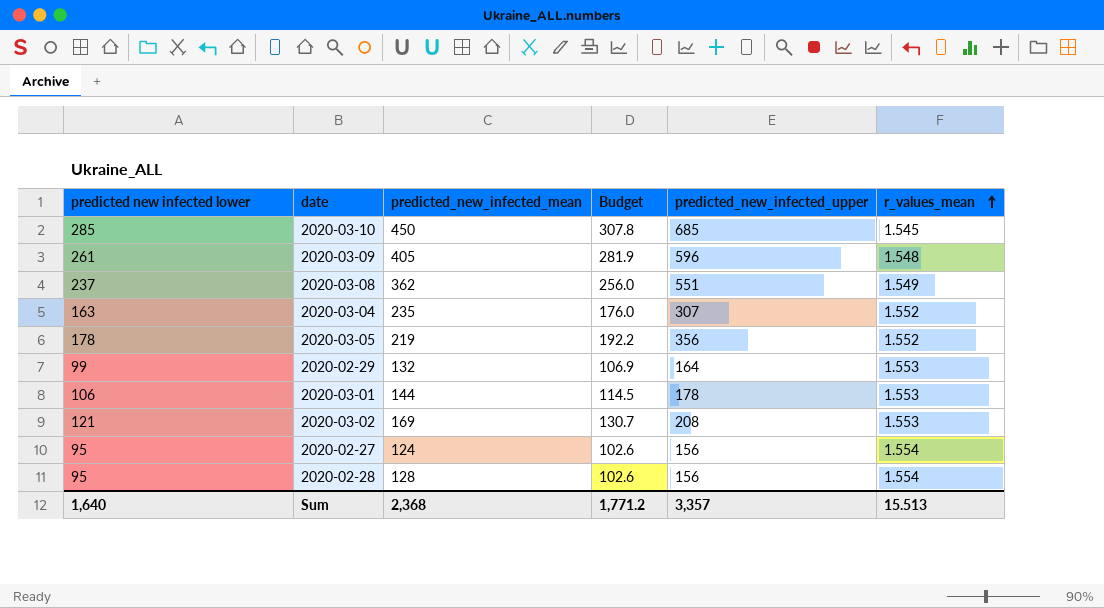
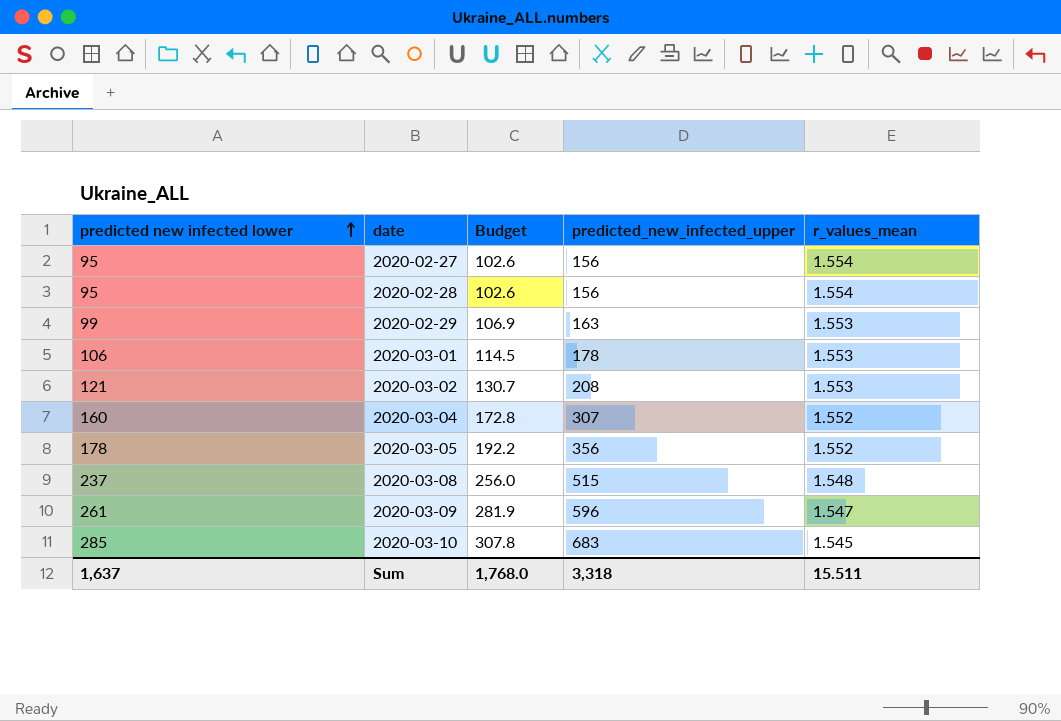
row order: r_values_mean ascending -> predicted new infected lower ascending
column predicted_new_infected_mean | position: 3 -> none
2020-02-29 | predicted_new_infected_upper: 164 -> 163
2020-03-04 | predicted new infected lower: 163 -> 160
2020-03-04 | Budget: 176.0 -> 172.8
2020-03-08 | predicted_new_infected_upper: 551 -> 515
2020-03-08 | r_values_mean: 1.549 -> 1.548
2020-03-09 | r_values_mean: 1.548 -> 1.547
2020-03-10 | predicted_new_infected_upper: 685 -> 683
Sum | predicted new infected lower: 1,640 -> 1,637
Sum | Budget: 1,771.2 -> 1,768.0
Sum | predicted_new_infected_upper: 3,357 -> 3,318
Sum | r_values_mean: 15.513 -> 15.511

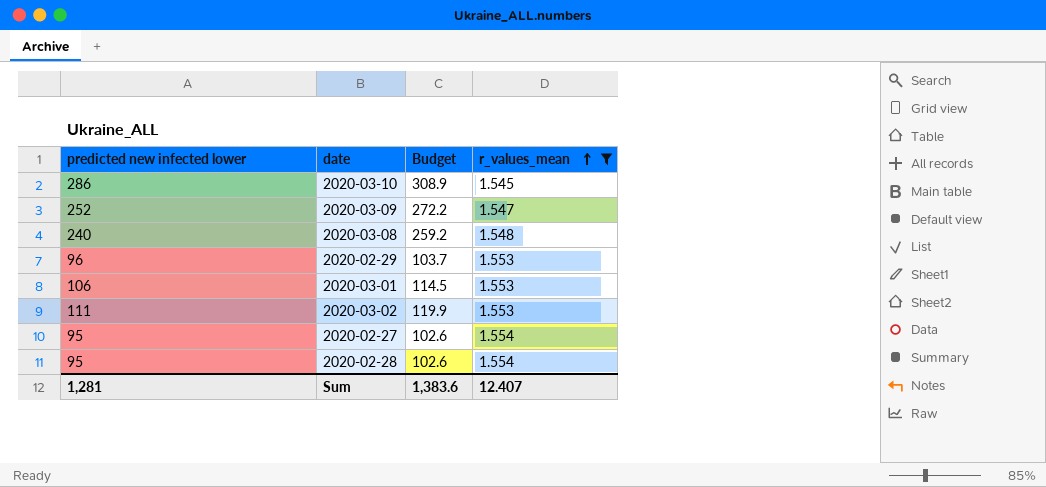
filter: none -> r_values_mean != 1.552
row order: predicted new infected lower ascending -> r_values_mean ascending
column predicted_new_infected_upper | position: 4 -> none
2020-03-10 | predicted new infected lower: 285 -> 286
2020-03-10 | Budget: 307.8 -> 308.9
2020-03-09 | predicted new infected lower: 261 -> 252
2020-03-09 | Budget: 281.9 -> 272.2
2020-03-08 | predicted new infected lower: 237 -> 240
2020-03-08 | Budget: 256.0 -> 259.2
2020-02-29 | predicted new infected lower: 99 -> 96
2020-02-29 | Budget: 106.9 -> 103.7
2020-03-02 | predicted new infected lower: 121 -> 111
2020-03-02 | Budget: 130.7 -> 119.9
Sum | predicted new infected lower: 1,637 -> 1,281
Sum | Budget: 1,768.0 -> 1,383.6
Sum | r_values_mean: 15.511 -> 12.407

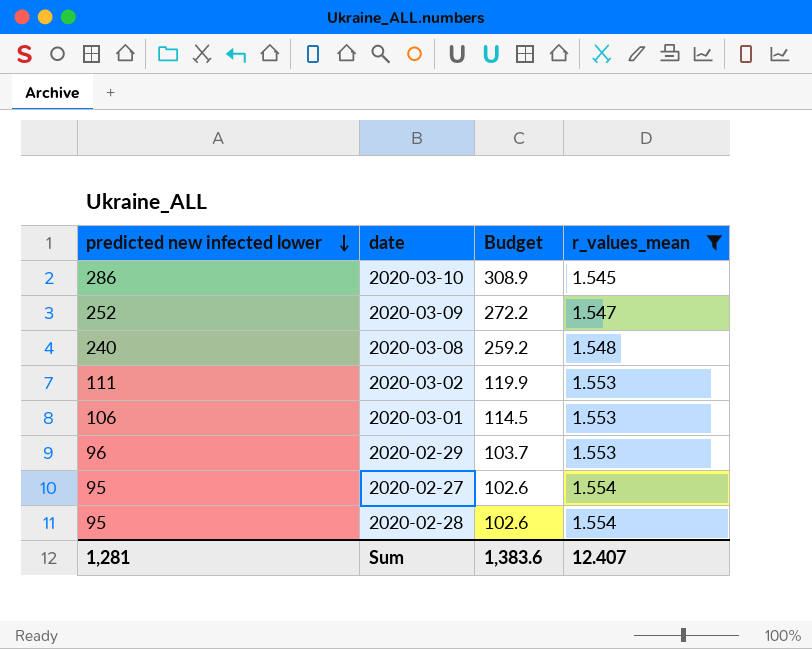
row order: r_values_mean ascending -> predicted new infected lower descending

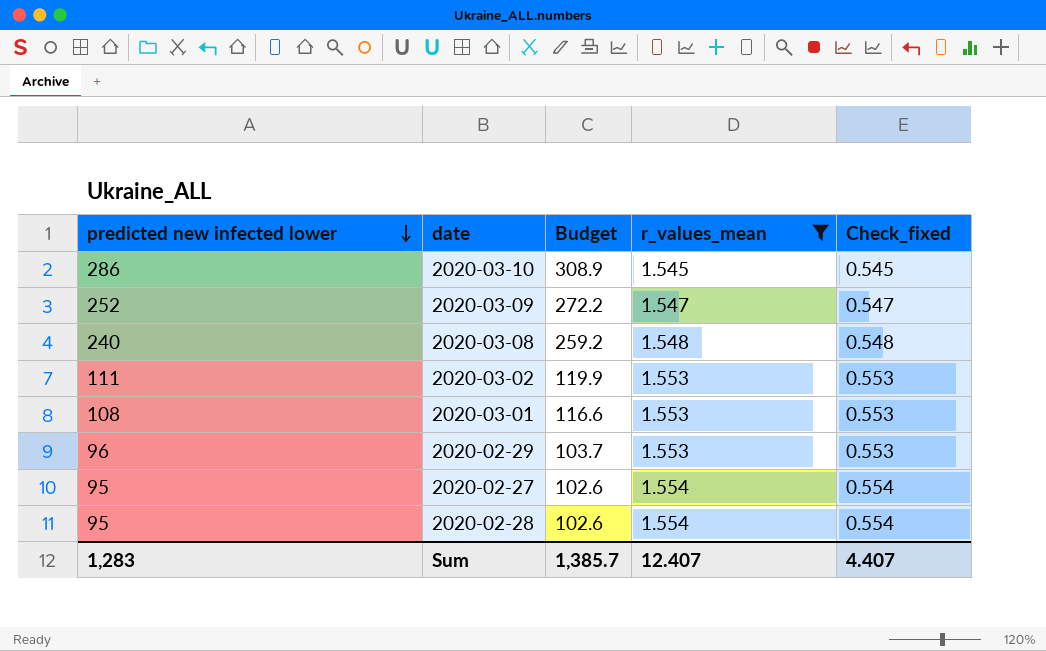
column Check_fixed | formula: none -> [r_values_mean] - 1
2020-03-01 | predicted new infected lower: 106 -> 108
2020-03-01 | Budget: 114.5 -> 116.6
Sum | predicted new infected lower: 1,281 -> 1,283
Sum | Budget: 1,383.6 -> 1,385.7

